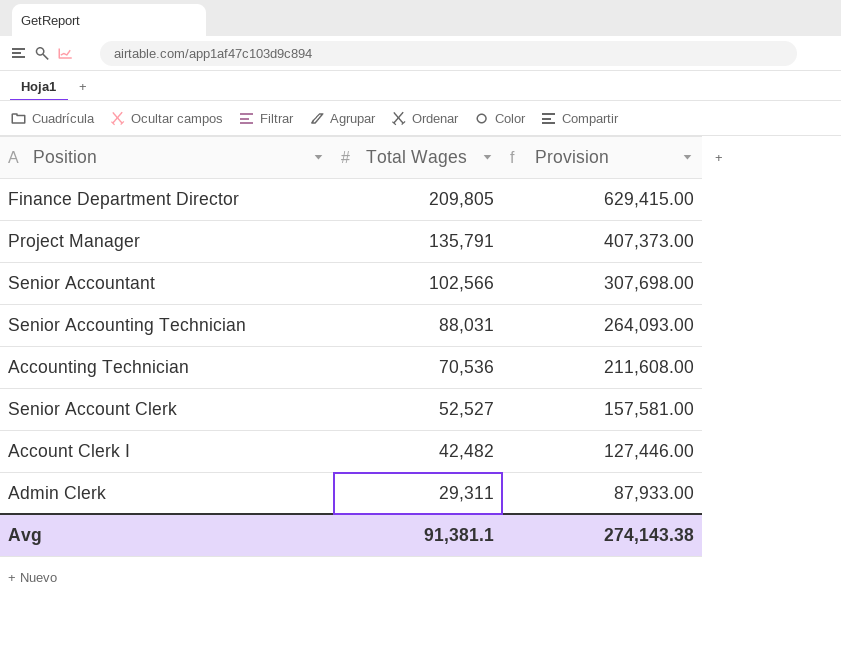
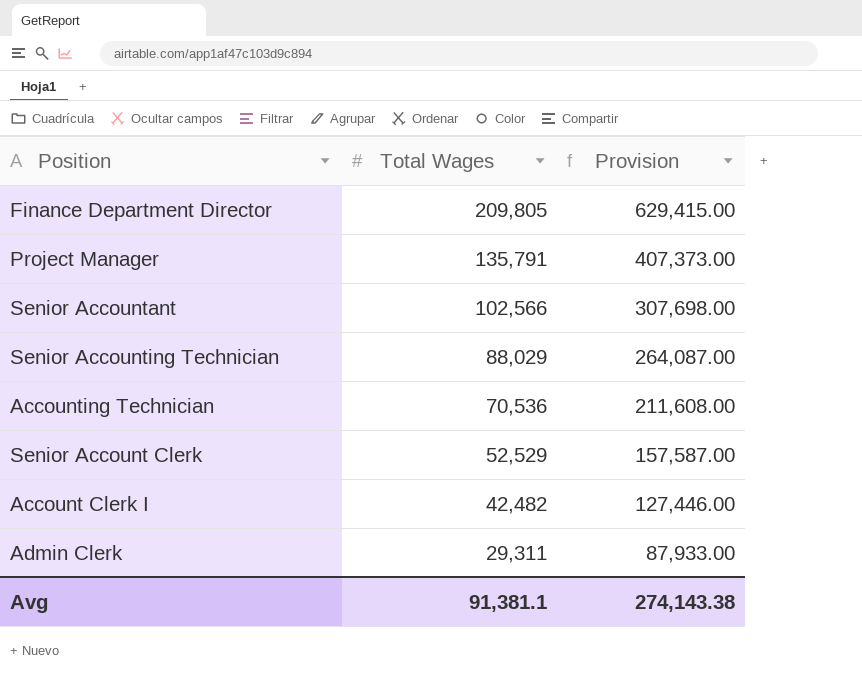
Senior Accounting Technician | Total Wages: 88,031 -> 88,029
Senior Accounting Technician | Provision: 264,093.00 -> 264,087.00
Senior Account Clerk | Total Wages: 52,527 -> 52,529
Senior Account Clerk | Provision: 157,581.00 -> 157,587.00

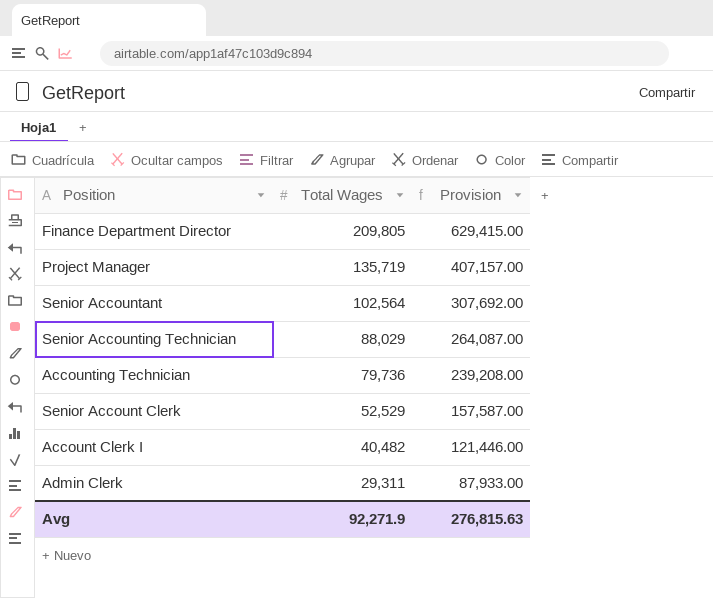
Project Manager | Total Wages: 135,791 -> 135,719
Project Manager | Provision: 407,373.00 -> 407,157.00
Senior Accountant | Total Wages: 102,566 -> 102,564
Senior Accountant | Provision: 307,698.00 -> 307,692.00
Accounting Technician | Total Wages: 70,536 -> 79,736
Accounting Technician | Provision: 211,608.00 -> 239,208.00
Account Clerk I | Total Wages: 42,482 -> 40,482
Account Clerk I | Provision: 127,446.00 -> 121,446.00
Avg | Total Wages: 91,381.1 -> 92,271.9
Avg | Provision: 274,143.38 -> 276,815.63

